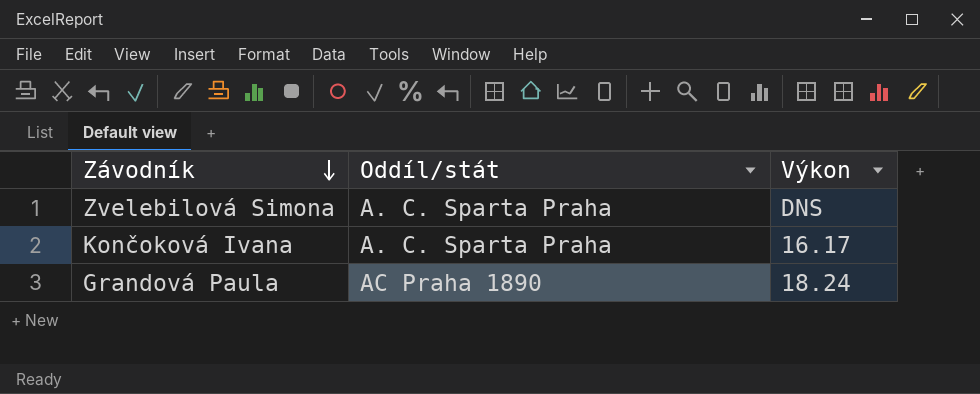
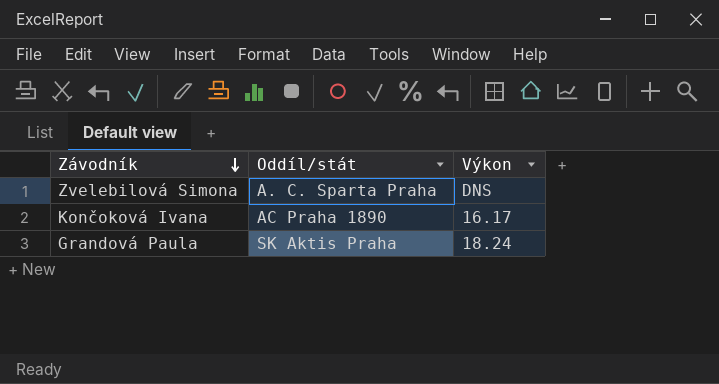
Končoková Ivana | Oddíl/stát: A. C. Sparta Praha -> AC Praha 1890
Grandová Paula | Oddíl/stát: AC Praha 1890 -> SK Aktis Praha

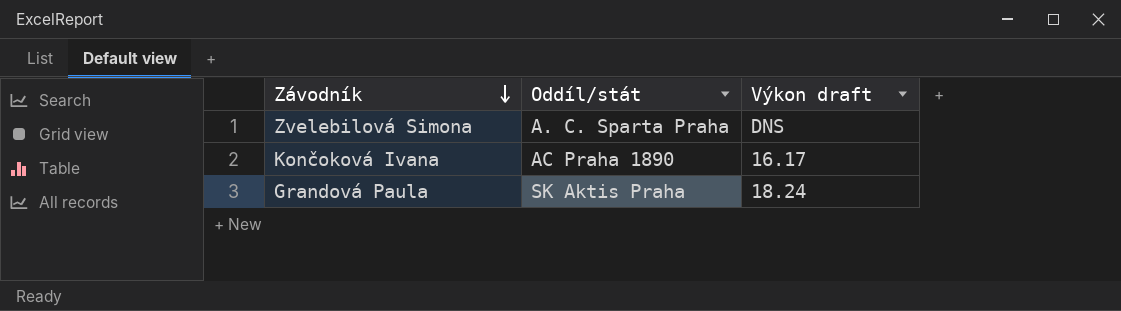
column name: Výkon -> Výkon draft

